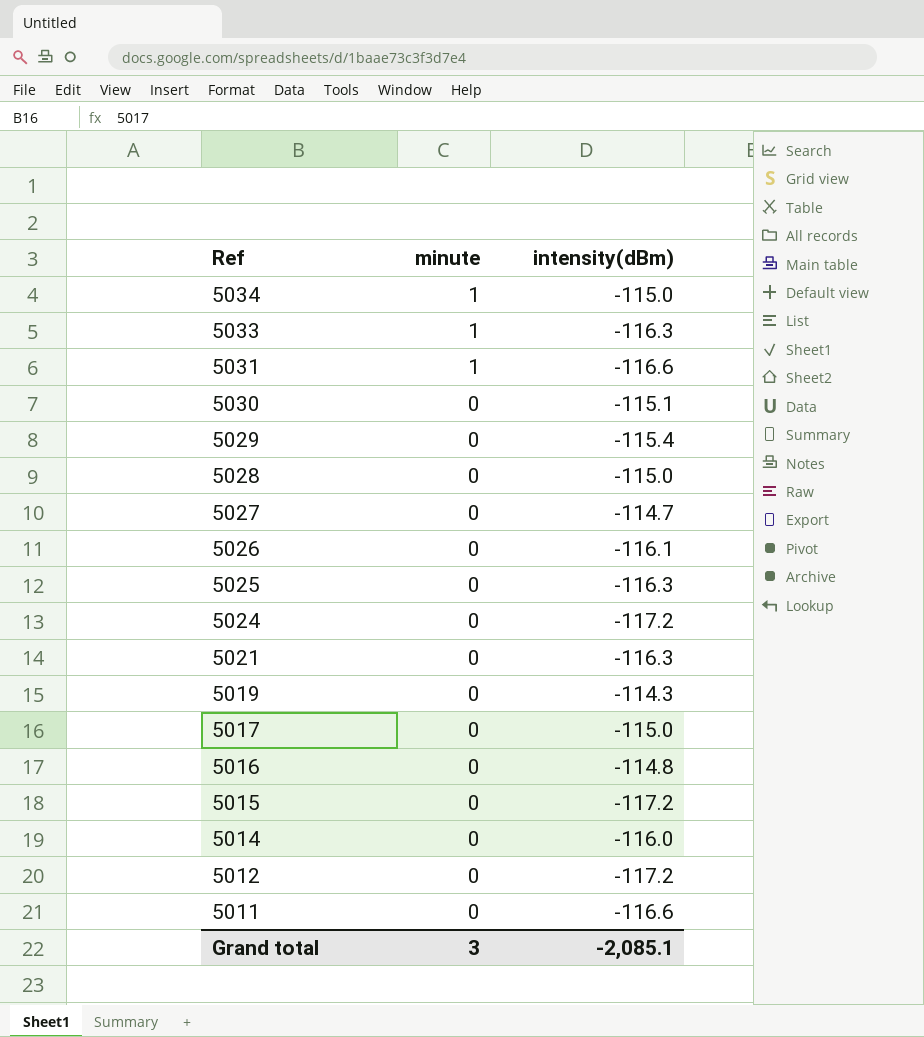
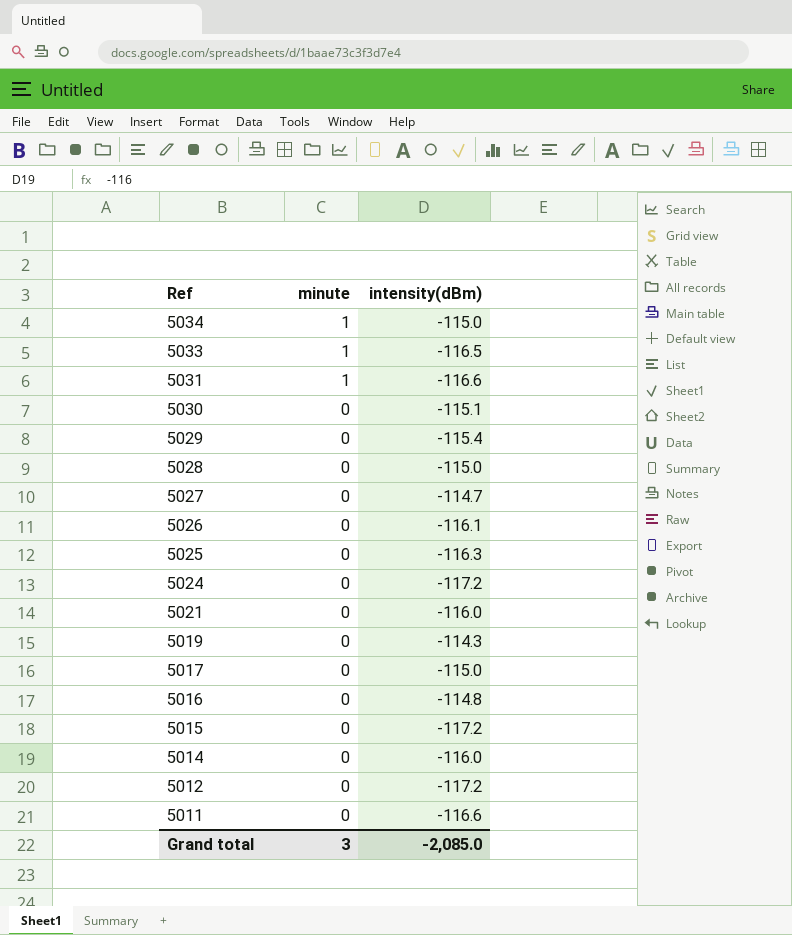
5033 | intensity(dBm): -116.3 -> -116.5
5021 | intensity(dBm): -116.3 -> -116.0
Grand total | intensity(dBm): -2,085.1 -> -2,085.0

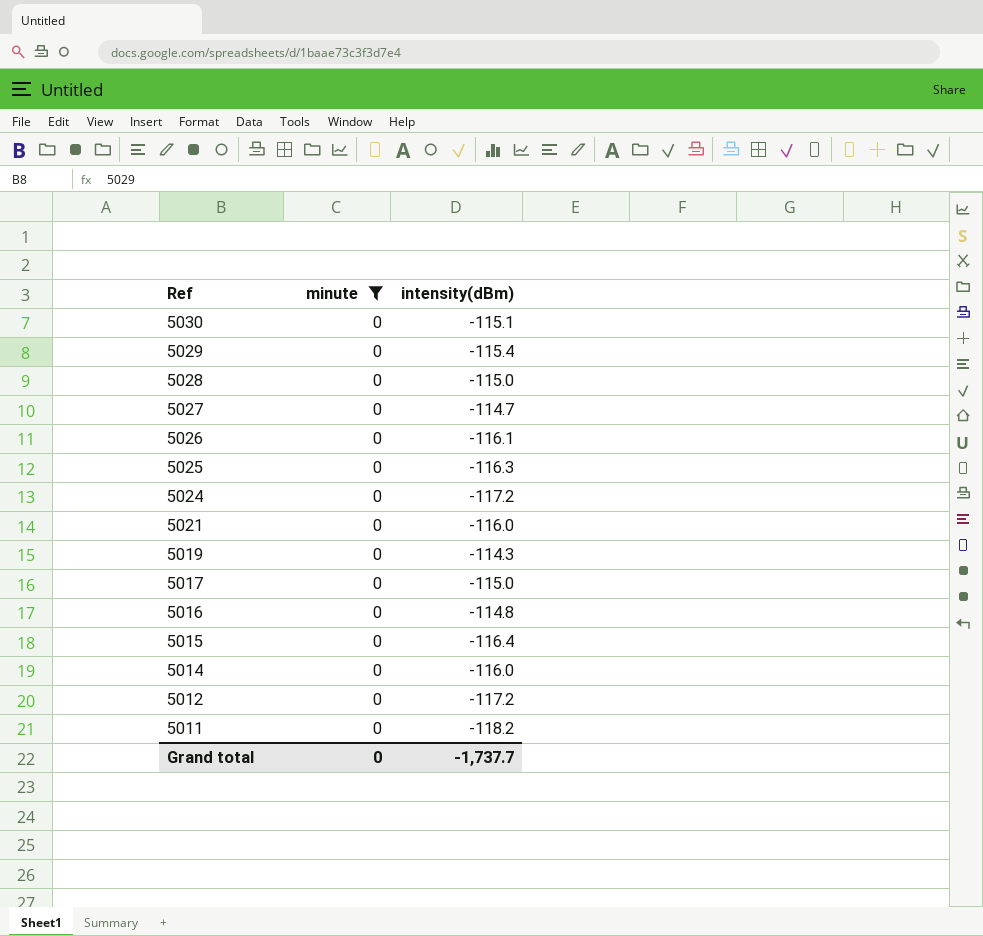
filter: none -> minute = 0
5015 | intensity(dBm): -117.2 -> -116.4
5011 | intensity(dBm): -116.6 -> -118.2
Grand total | minute: 3 -> 0
Grand total | intensity(dBm): -2,085.0 -> -1,737.7

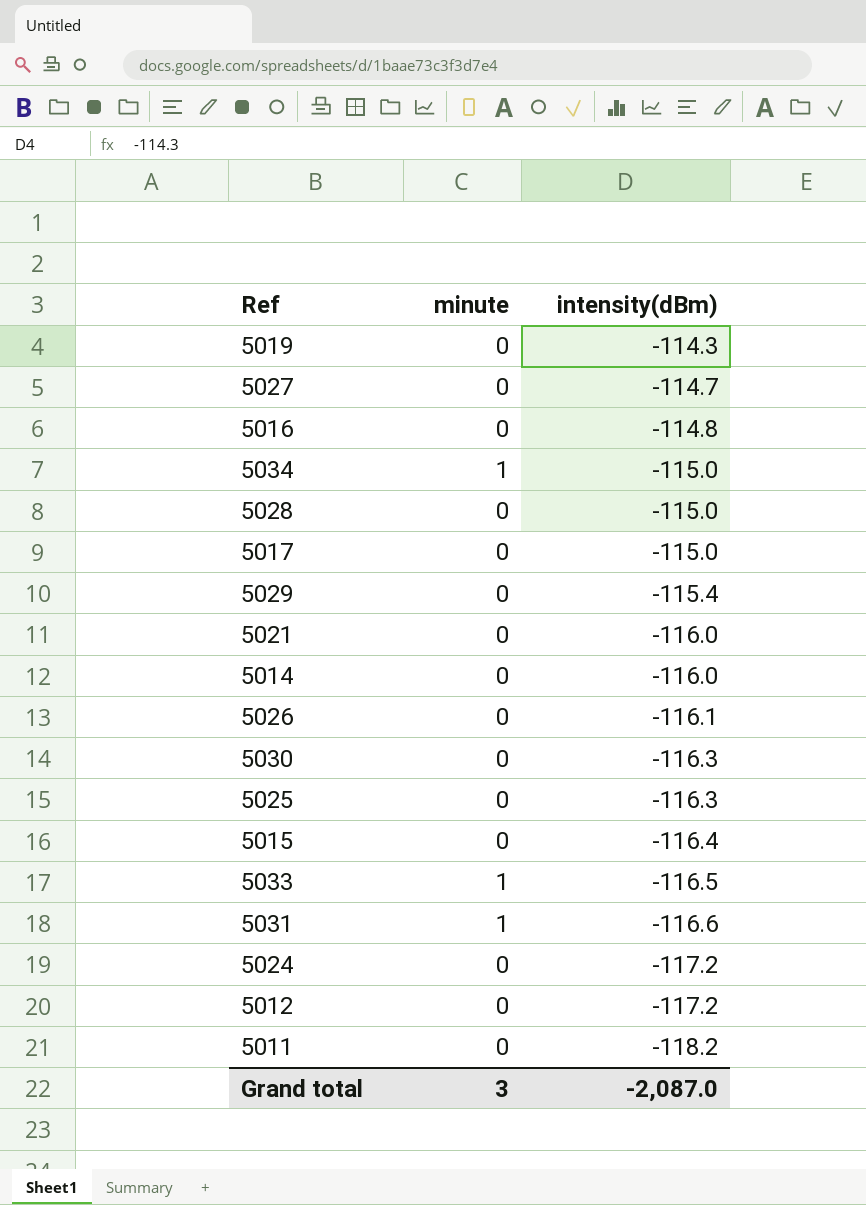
filter: minute = 0 -> none
row order: Ref descending -> intensity(dBm) descending
5030 | intensity(dBm): -115.1 -> -116.3
Grand total | minute: 0 -> 3
Grand total | intensity(dBm): -1,737.7 -> -2,087.0

